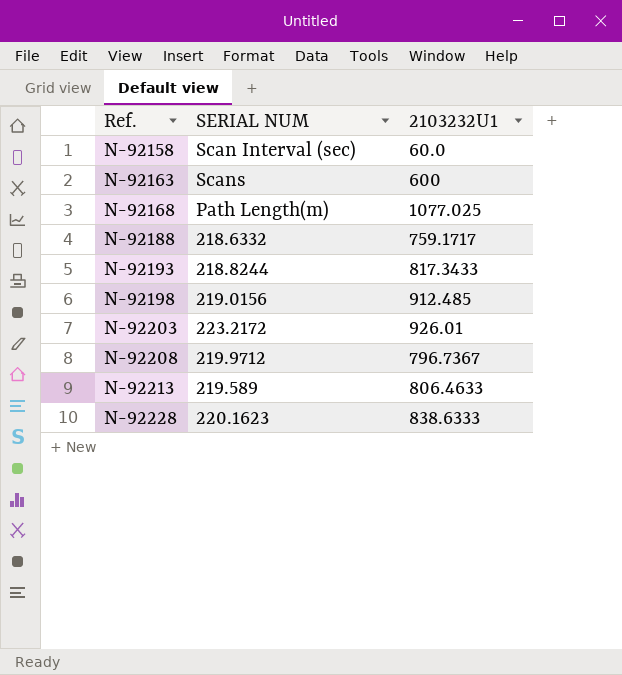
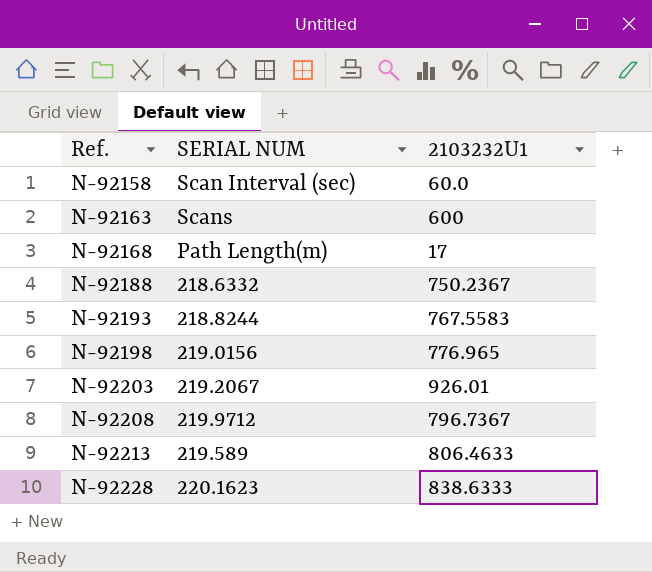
N-92168 | 2103232U1: 1077.025 -> 17
N-92188 | 2103232U1: 759.1717 -> 750.2367
N-92193 | 2103232U1: 817.3433 -> 767.5583
N-92198 | 2103232U1: 912.485 -> 776.965
N-92203 | SERIAL NUM: 223.2172 -> 219.2067

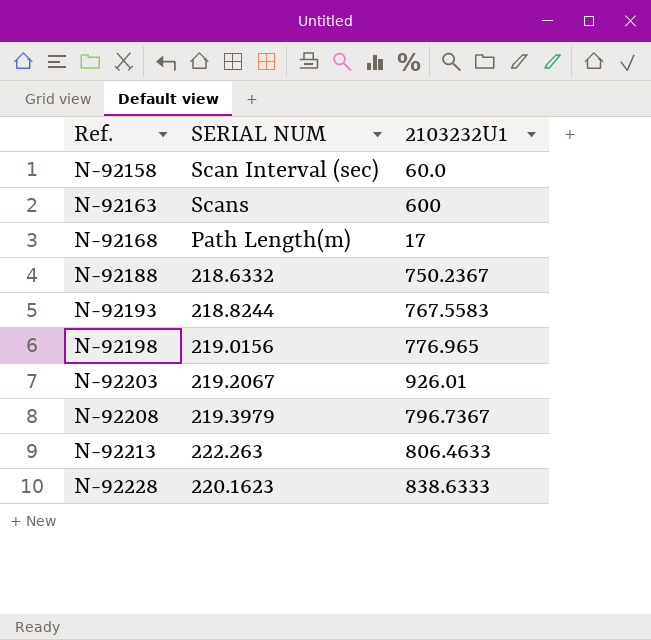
N-92208 | SERIAL NUM: 219.9712 -> 219.3979
N-92213 | SERIAL NUM: 219.589 -> 222.263

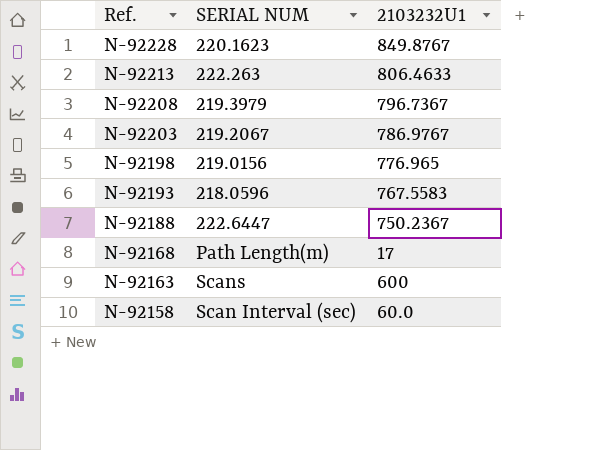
row order: Ref. ascending -> Ref. descending
N-92228 | 2103232U1: 838.6333 -> 849.8767
N-92203 | 2103232U1: 926.01 -> 786.9767
N-92193 | SERIAL NUM: 218.8244 -> 218.0596
N-92188 | SERIAL NUM: 218.6332 -> 222.6447

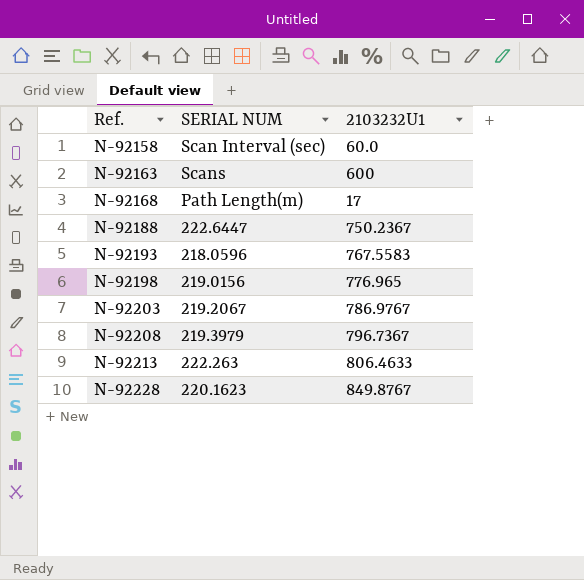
row order: Ref. descending -> Ref. ascending

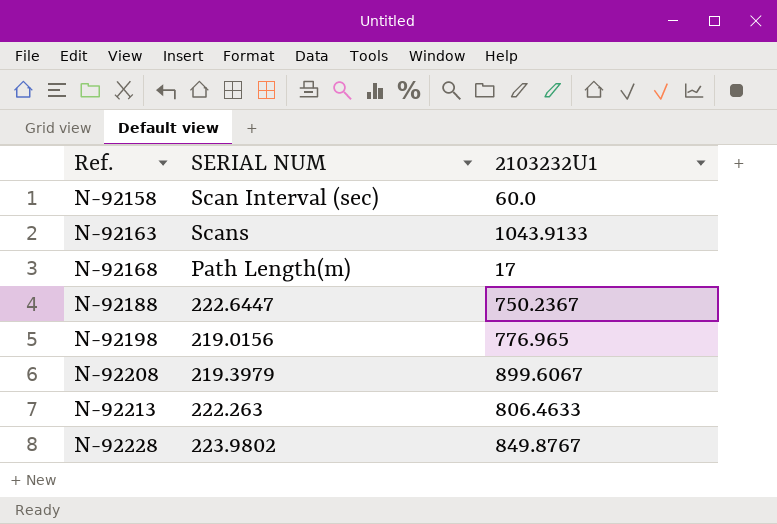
row N-92193: 218.0596 | 767.5583 -> none
row N-92203: 219.2067 | 786.9767 -> none
N-92163 | 2103232U1: 600 -> 1043.9133
N-92208 | 2103232U1: 796.7367 -> 899.6067
N-92228 | SERIAL NUM: 220.1623 -> 223.9802

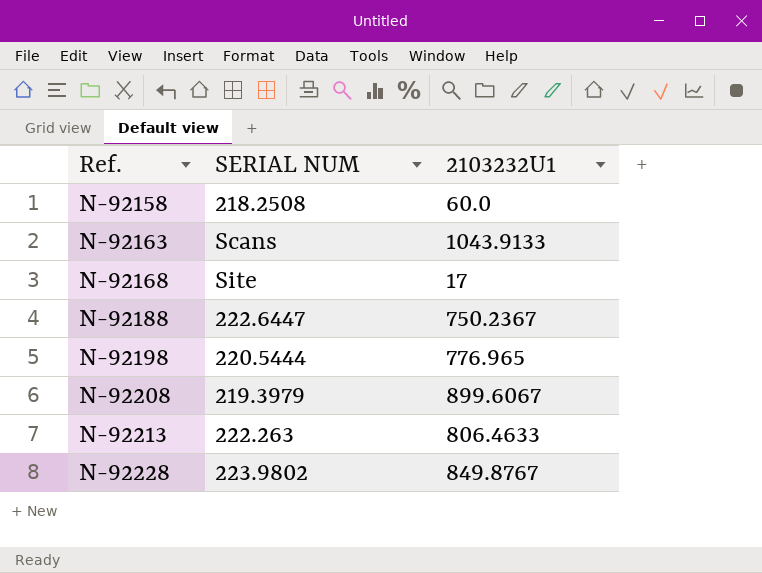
N-92158 | SERIAL NUM: Scan Interval (sec) -> 218.2508
N-92168 | SERIAL NUM: Path Length(m) -> Site
N-92198 | SERIAL NUM: 219.0156 -> 220.5444

